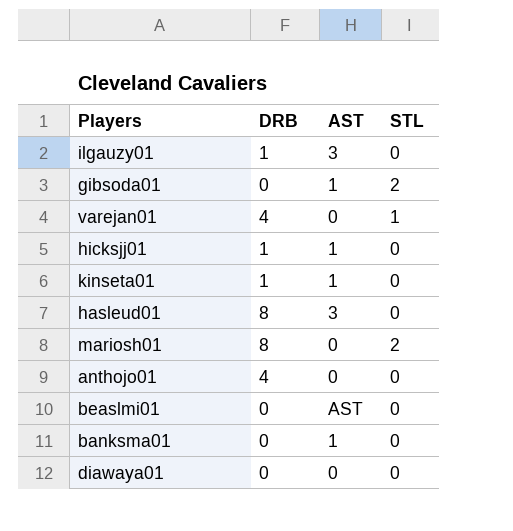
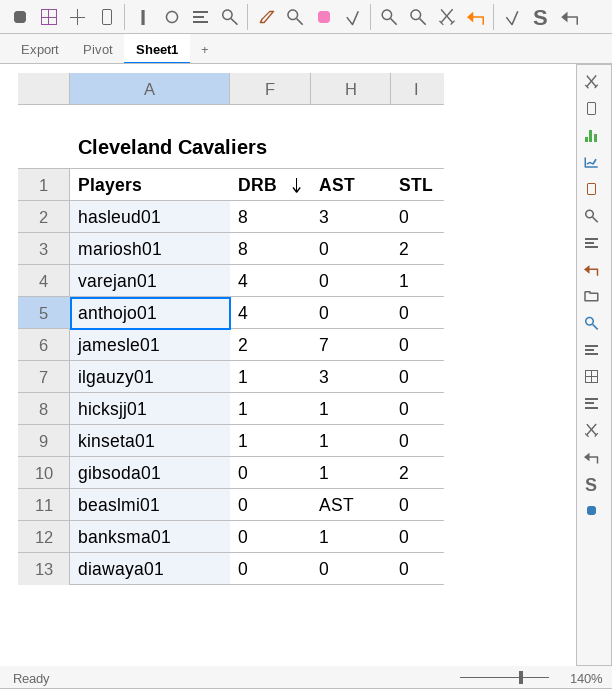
row order: none -> DRB descending
row jamesle01: none -> 2 | 7 | 0

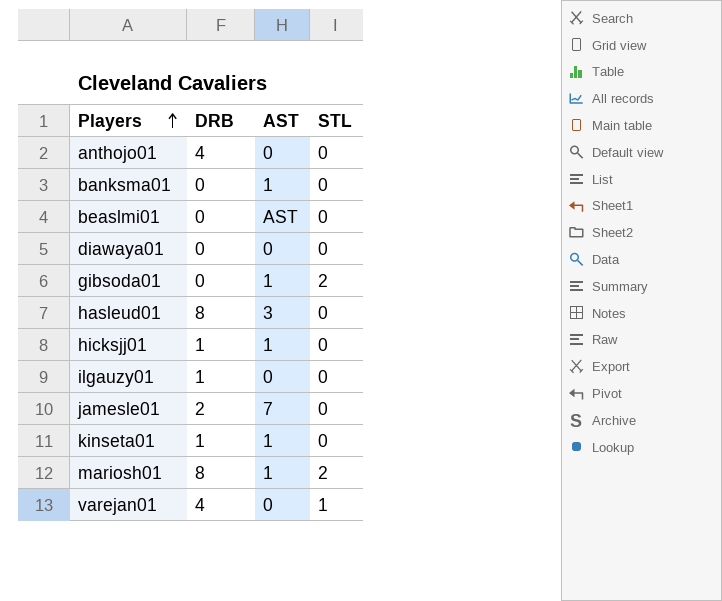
row order: DRB descending -> Players ascending
ilgauzy01 | AST: 3 -> 0
mariosh01 | AST: 0 -> 1

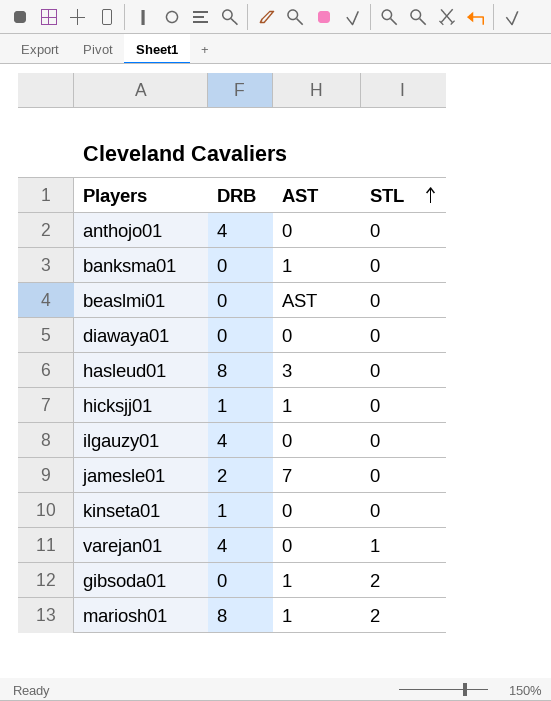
row order: Players ascending -> STL ascending
ilgauzy01 | DRB: 1 -> 4
kinseta01 | AST: 1 -> 0

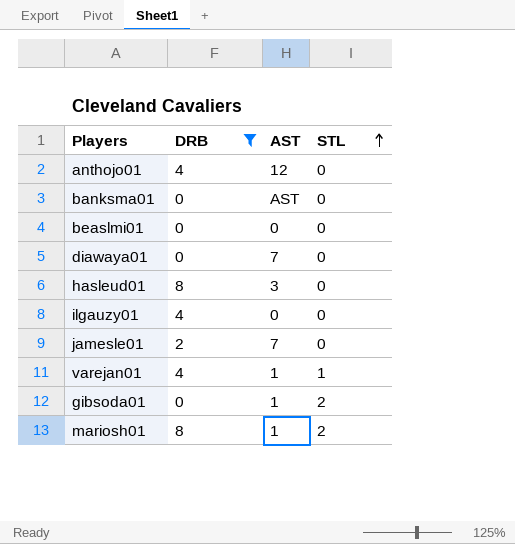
filter: none -> DRB != 1
anthojo01 | AST: 0 -> 12
banksma01 | AST: 1 -> AST
beaslmi01 | AST: AST -> 0
diawaya01 | AST: 0 -> 7
varejan01 | AST: 0 -> 1

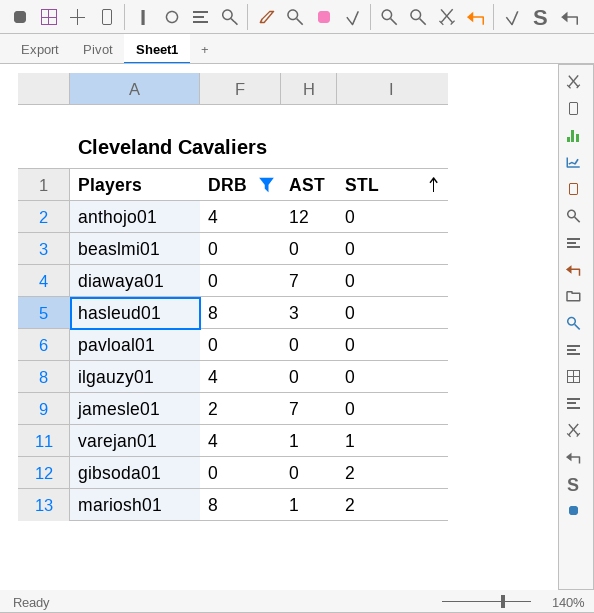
row banksma01: 0 | AST | 0 -> none
row pavloal01: none -> 0 | 0 | 0
gibsoda01 | AST: 1 -> 0

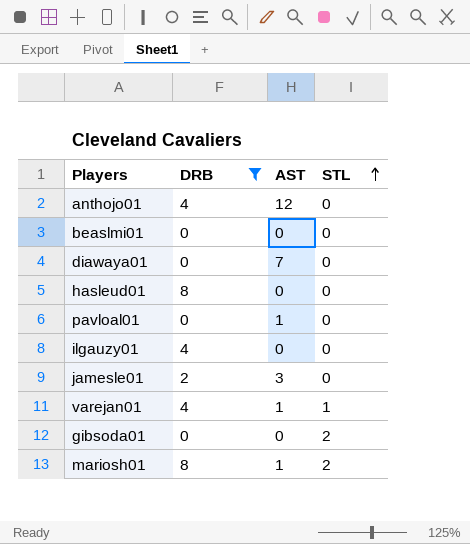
hasleud01 | AST: 3 -> 0
pavloal01 | AST: 0 -> 1
jamesle01 | AST: 7 -> 3

